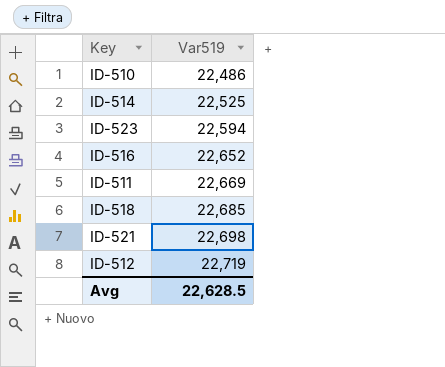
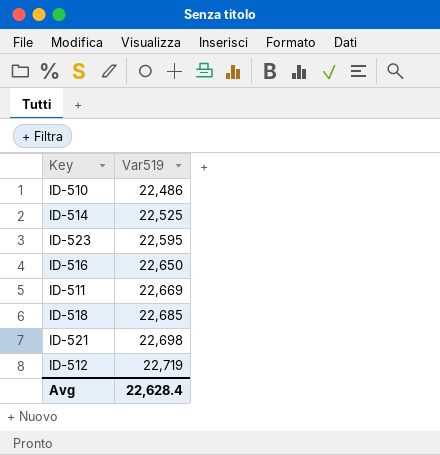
ID-523 | Var519: 22,594 -> 22,595
ID-516 | Var519: 22,652 -> 22,650
Avg | Var519: 22,628.5 -> 22,628.4

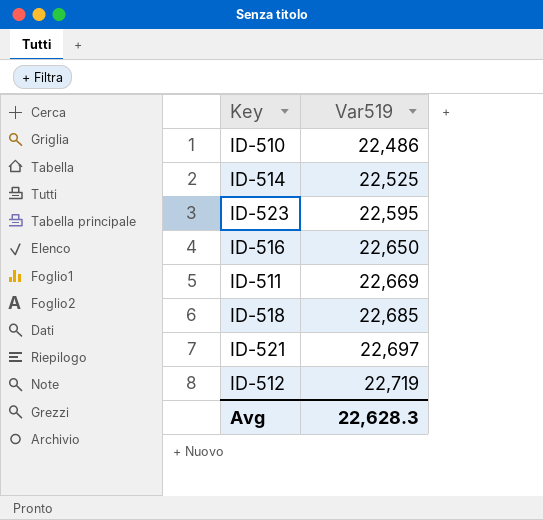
ID-521 | Var519: 22,698 -> 22,697
Avg | Var519: 22,628.4 -> 22,628.3

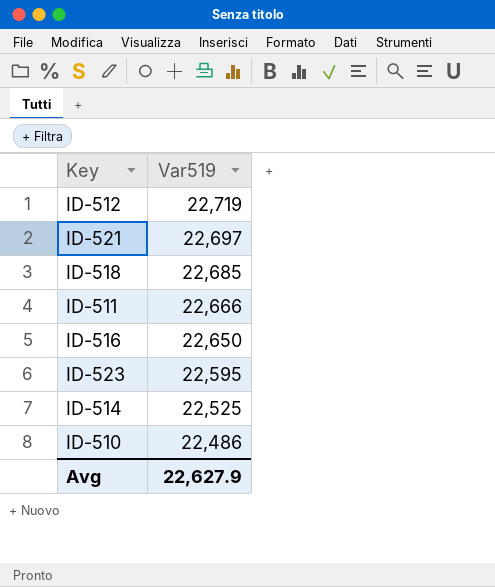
row order: Var519 ascending -> Var519 descending
ID-511 | Var519: 22,669 -> 22,666
Avg | Var519: 22,628.3 -> 22,627.9

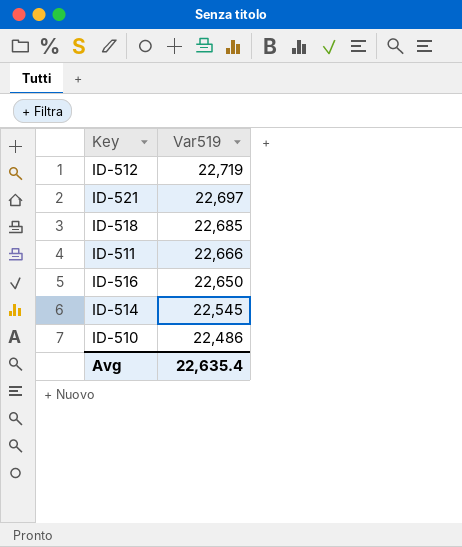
row ID-523: 22,595 -> none
ID-514 | Var519: 22,525 -> 22,545
Avg | Var519: 22,627.9 -> 22,635.4

